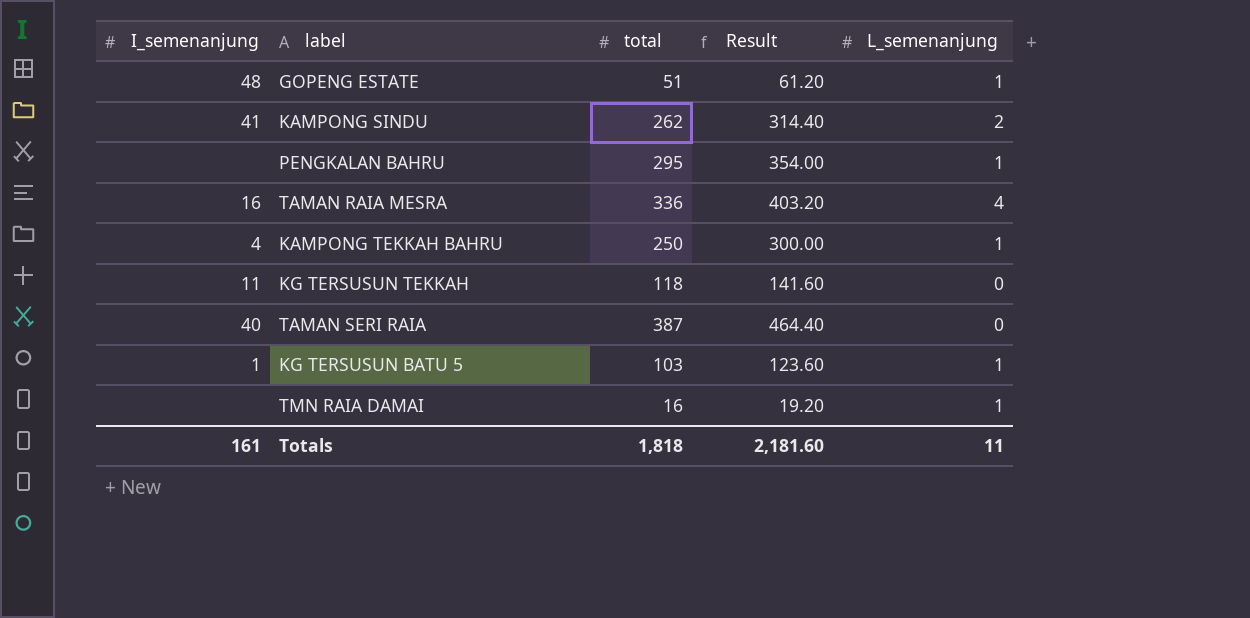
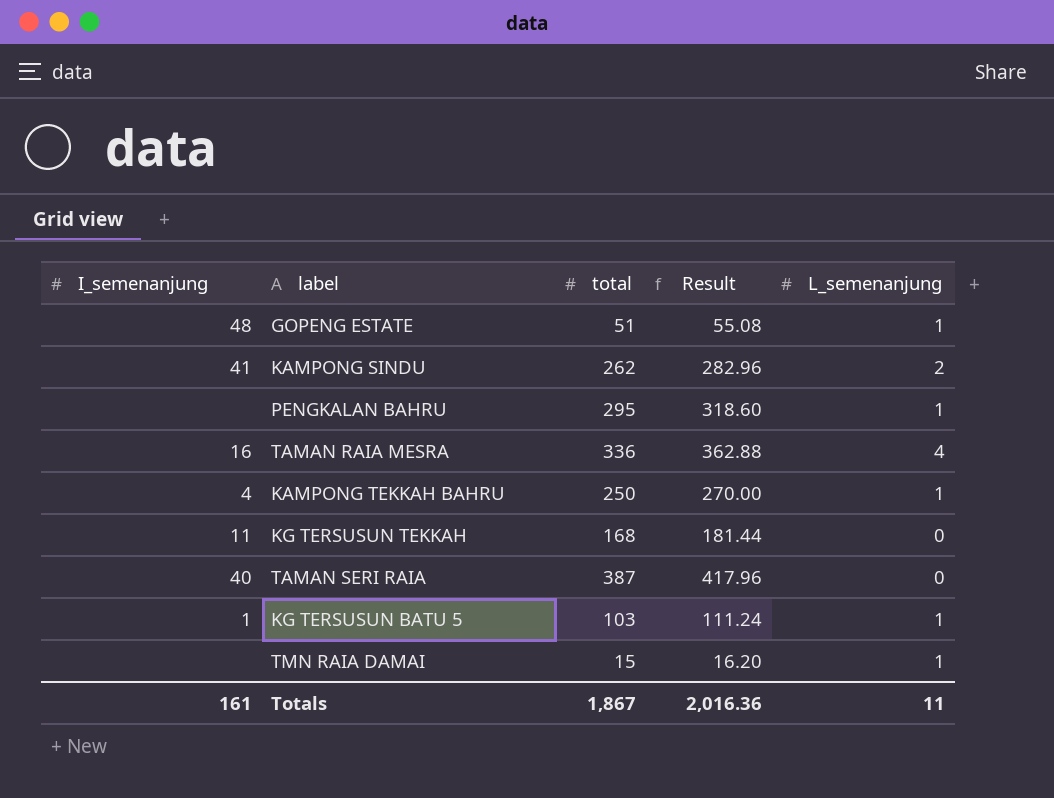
column Result | formula: [total] * 1.2 -> [total] * 1.08
KG TERSUSUN TEKKAH | total: 118 -> 168
TMN RAIA DAMAI | total: 16 -> 15
Totals | total: 1,818 -> 1,867
Totals | Result: 2,181.60 -> 2,016.36

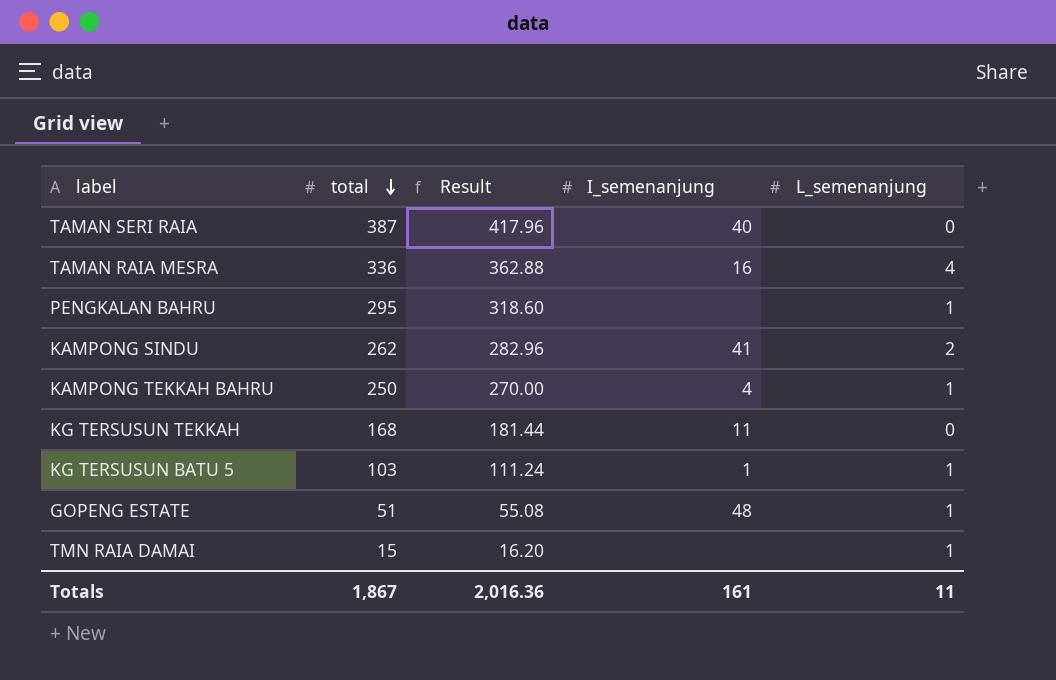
row order: none -> total descending
column I_semenanjung | position: 1 -> 4

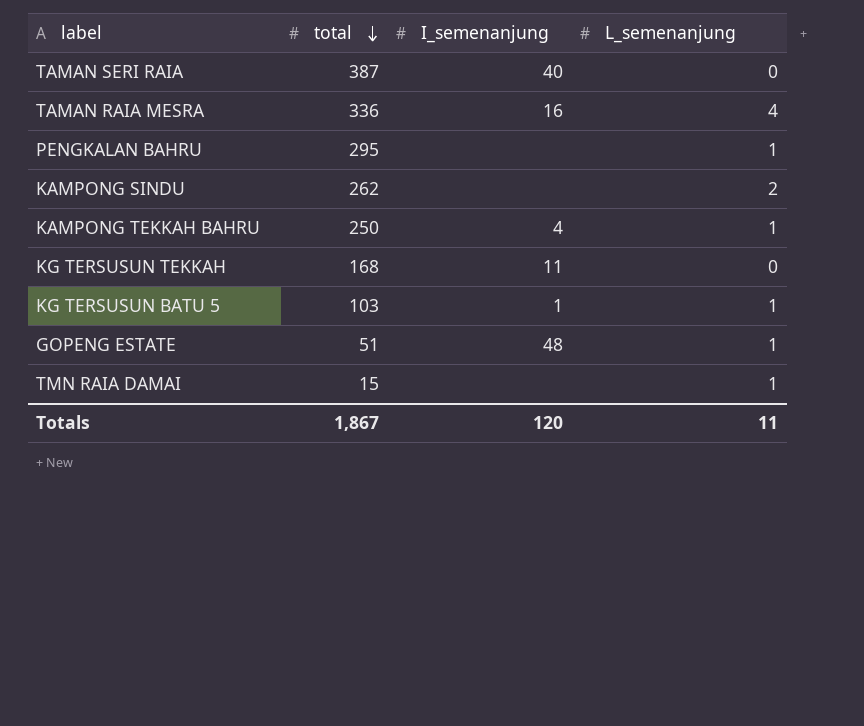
column Result | formula: [total] * 1.08 -> none
KAMPONG SINDU | I_semenanjung: 41 -> none
Totals | I_semenanjung: 161 -> 120

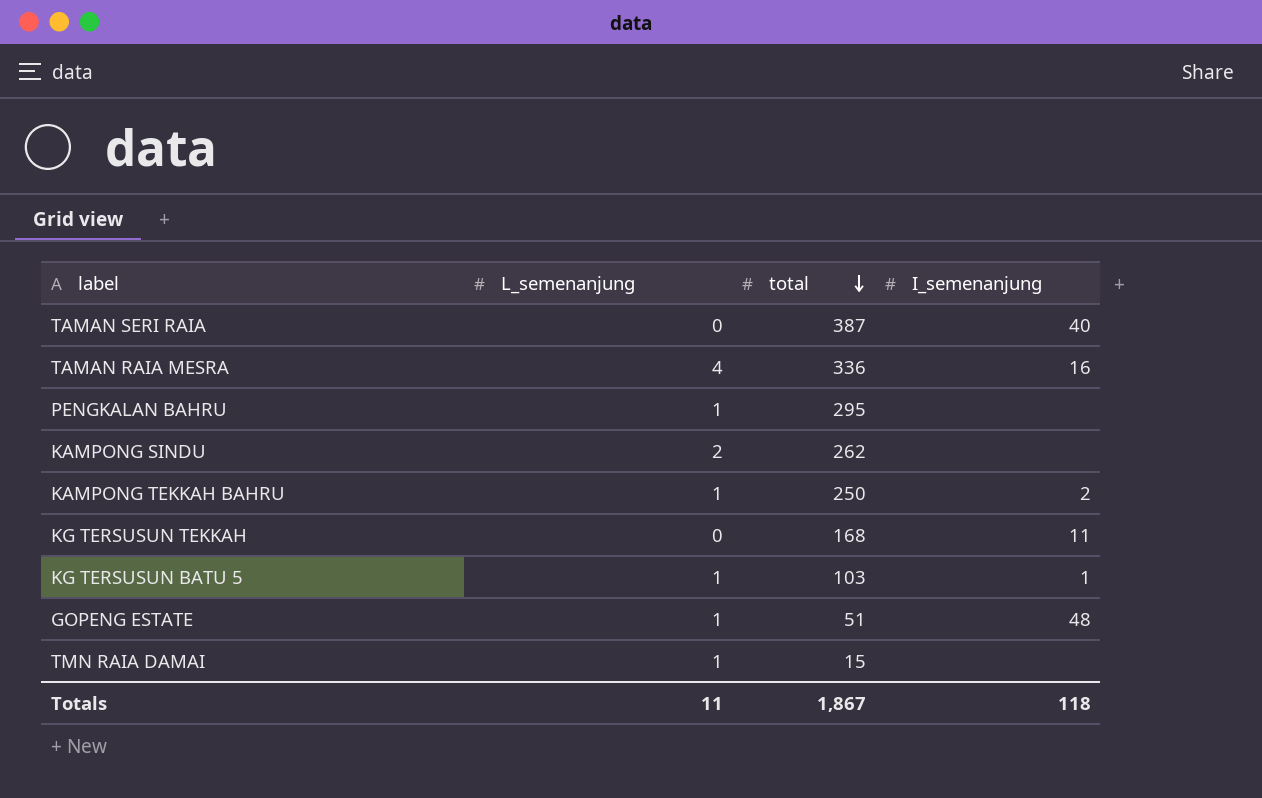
column L_semenanjung | position: 4 -> 2
KAMPONG TEKKAH BAHRU | I_semenanjung: 4 -> 2
Totals | I_semenanjung: 120 -> 118

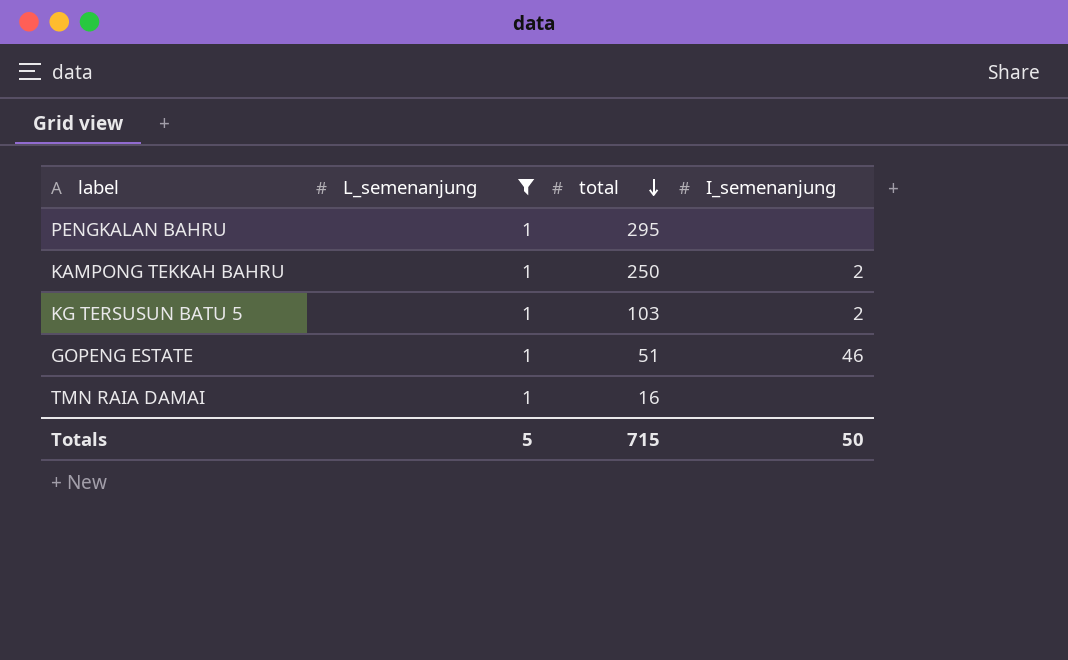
filter: none -> L_semenanjung = 1
KG TERSUSUN BATU 5 | I_semenanjung: 1 -> 2
GOPENG ESTATE | I_semenanjung: 48 -> 46
TMN RAIA DAMAI | total: 15 -> 16
Totals | L_semenanjung: 11 -> 5
Totals | total: 1,867 -> 715
Totals | I_semenanjung: 118 -> 50

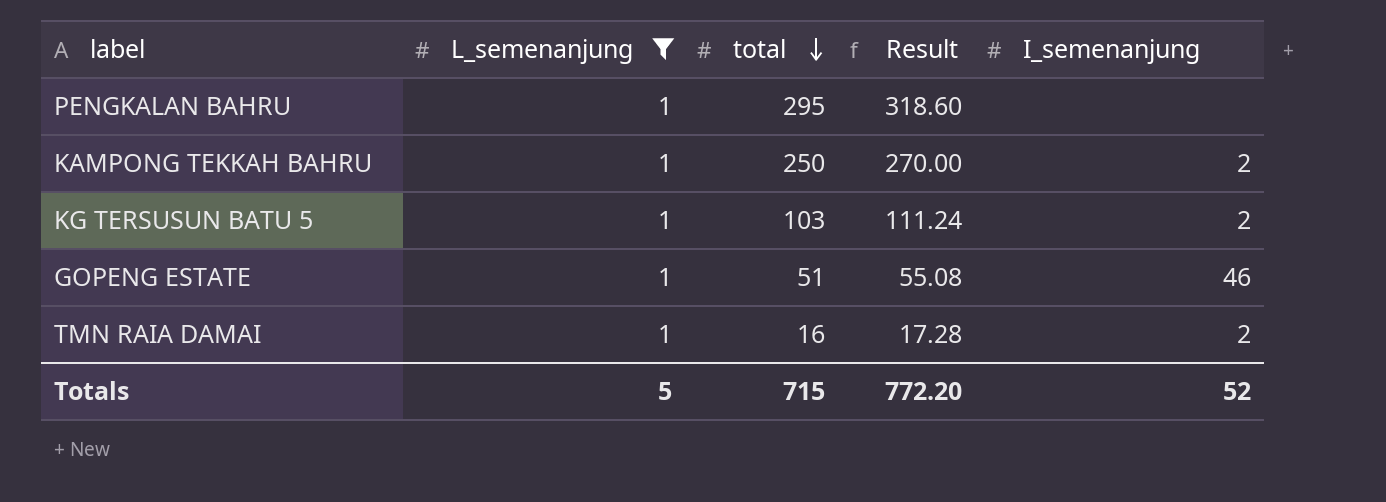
column Result | formula: none -> [total] * 1.08
TMN RAIA DAMAI | I_semenanjung: none -> 2
Totals | I_semenanjung: 50 -> 52

